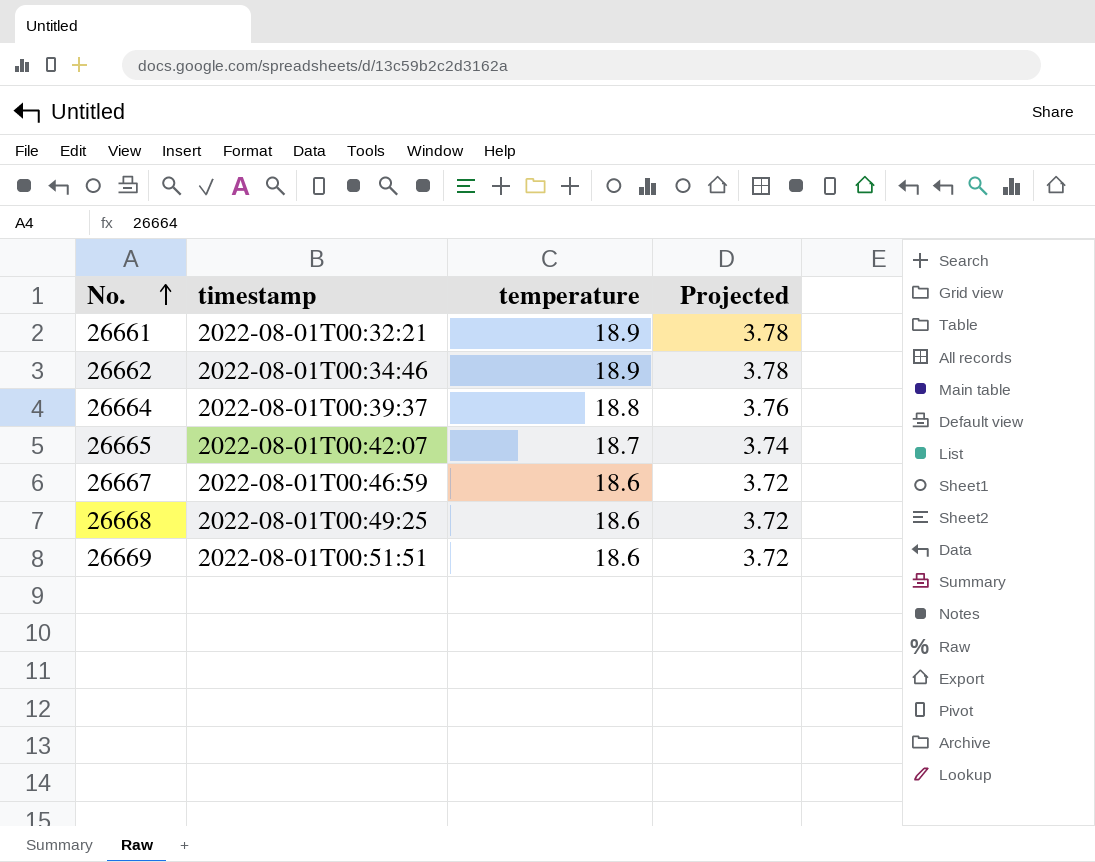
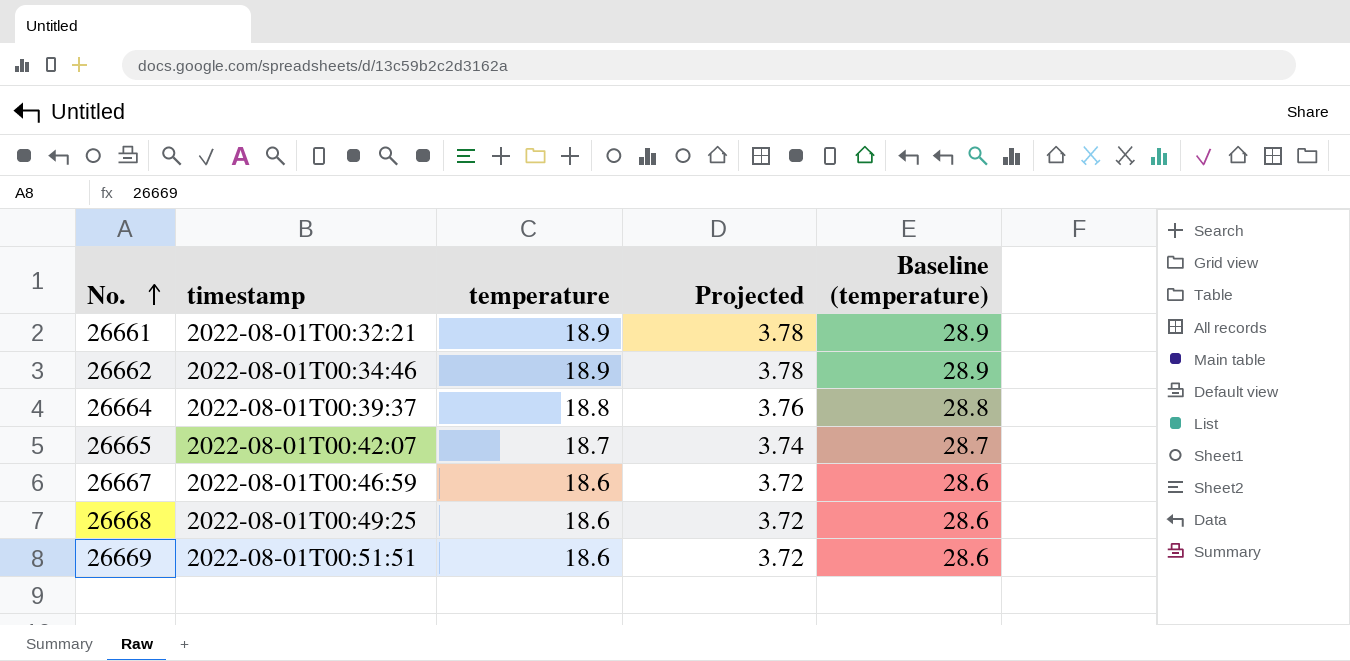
column Baseline (temperature) | formula: none -> [temperature] + 10

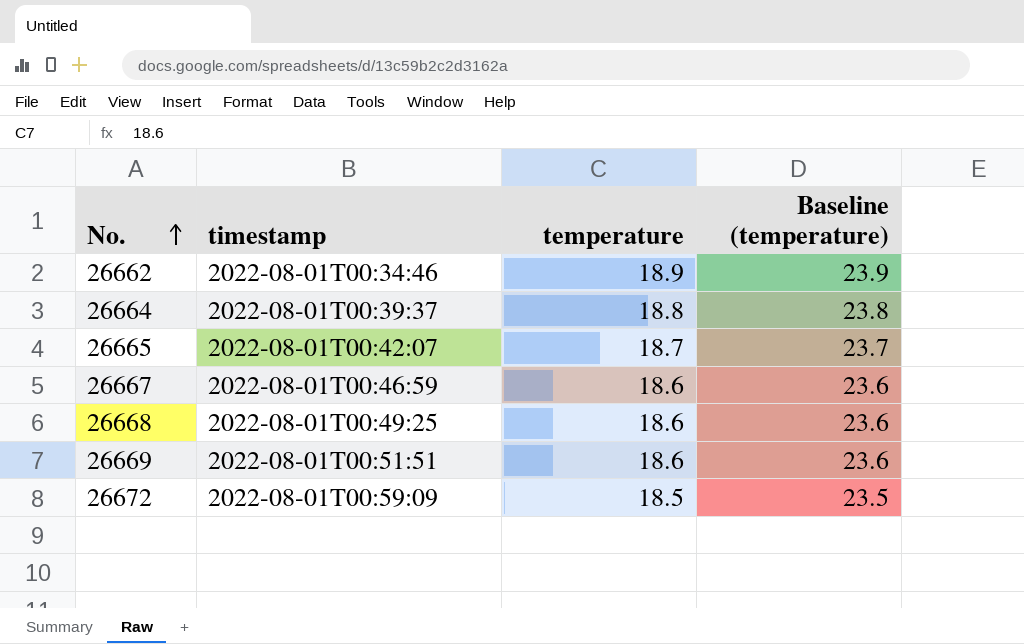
column Projected | formula: [temperature] * 0.2 -> none
column Baseline (temperature) | formula: [temperature] + 10 -> [temperature] + 5
row 26661: 2022-08-01T00:32:21 | 18.9 | 3.78 | 28.9 -> none
row 26672: none -> 2022-08-01T00:59:09 | 18.5 | 23.5

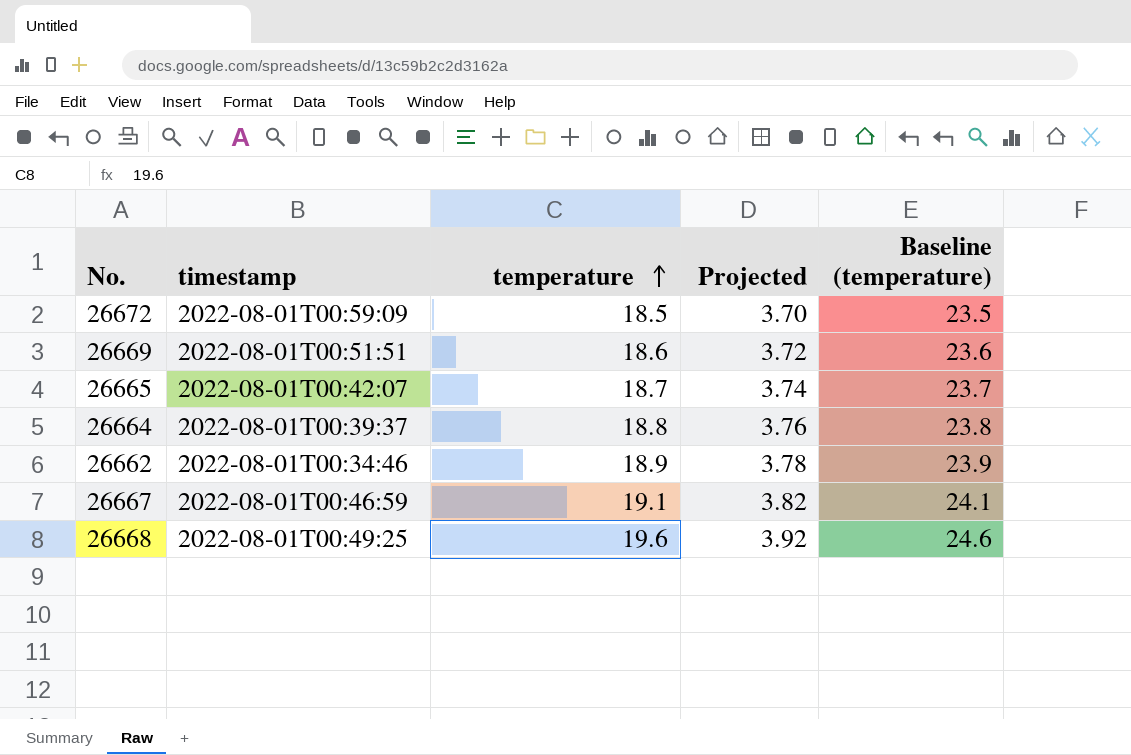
row order: No. ascending -> temperature ascending
column Projected | formula: none -> [temperature] * 0.2
26667 | temperature: 18.6 -> 19.1
26667 | Baseline (temperature): 23.6 -> 24.1
26668 | temperature: 18.6 -> 19.6
26668 | Baseline (temperature): 23.6 -> 24.6

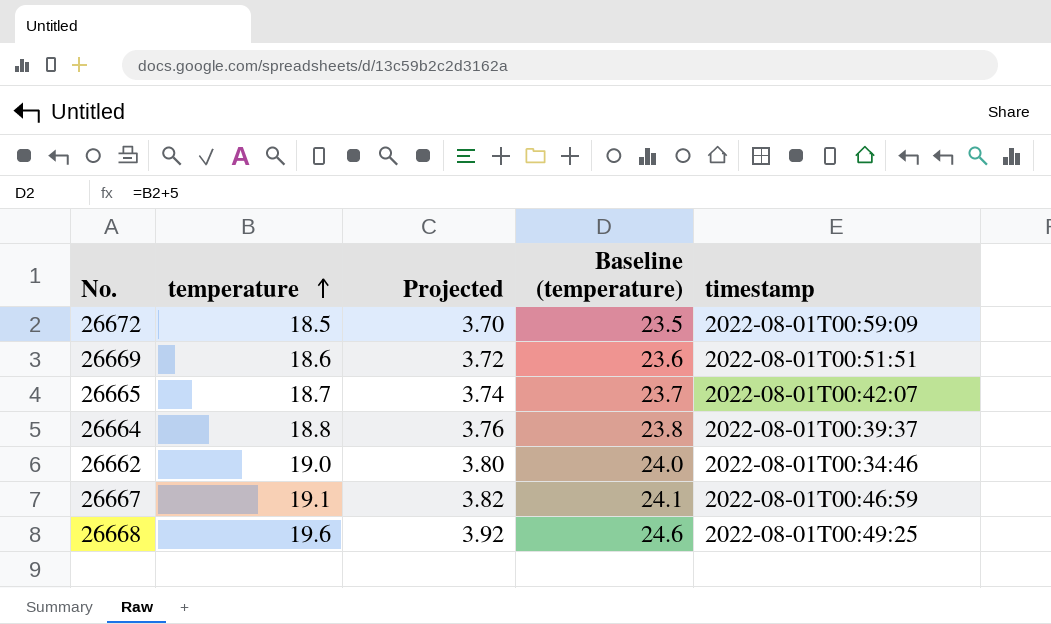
column timestamp | position: 2 -> 5
26662 | temperature: 18.9 -> 19.0
26662 | Projected: 3.78 -> 3.80
26662 | Baseline (temperature): 23.9 -> 24.0

